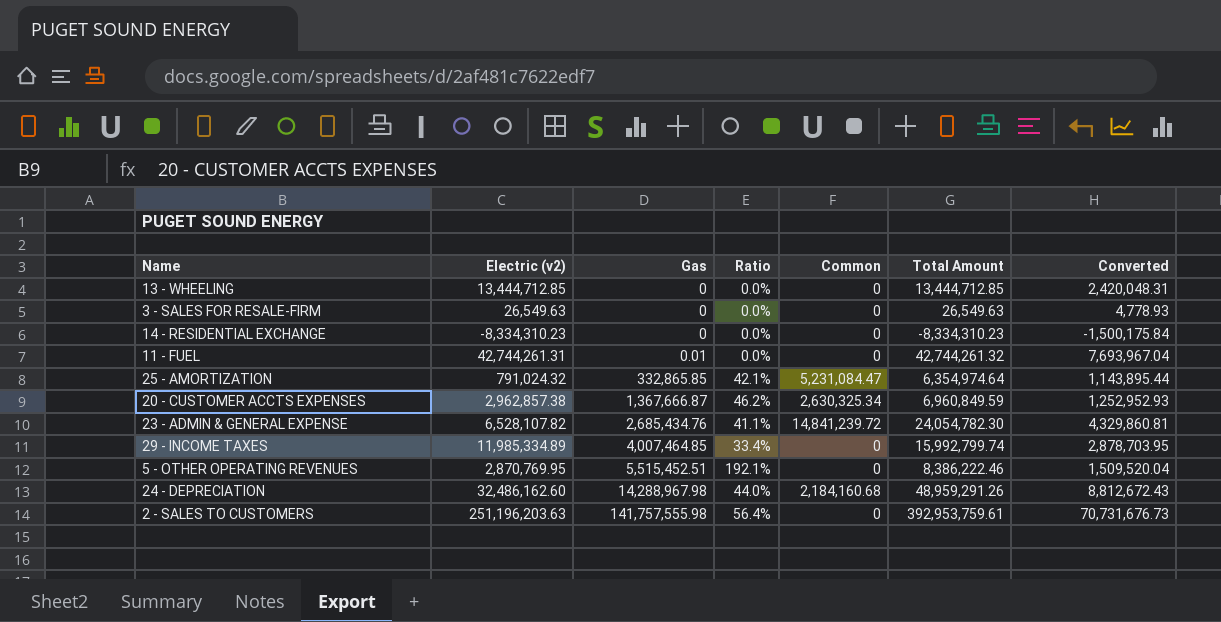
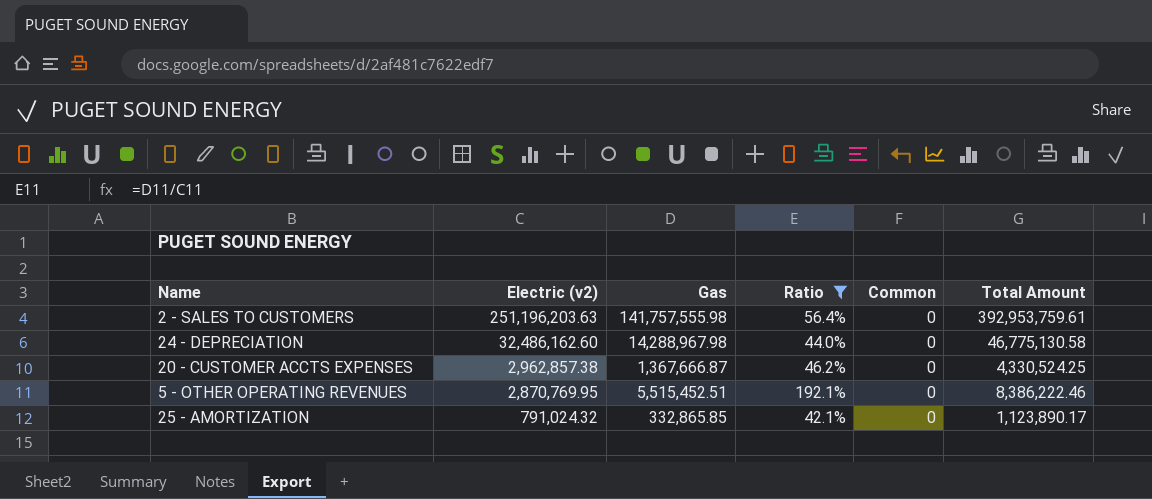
filter: none -> Ratio >= 42.1%
row order: Gas ascending -> Electric (v2) descending
column Converted | formula: [Total Amount] * 0.18 -> none
24 - DEPRECIATION | Common: 2,184,160.68 -> 0
24 - DEPRECIATION | Total Amount: 48,959,291.26 -> 46,775,130.58
20 - CUSTOMER ACCTS EXPENSES | Common: 2,630,325.34 -> 0
20 - CUSTOMER ACCTS EXPENSES | Total Amount: 6,960,849.59 -> 4,330,524.25
25 - AMORTIZATION | Common: 5,231,084.47 -> 0
25 - AMORTIZATION | Total Amount: 6,354,974.64 -> 1,123,890.17

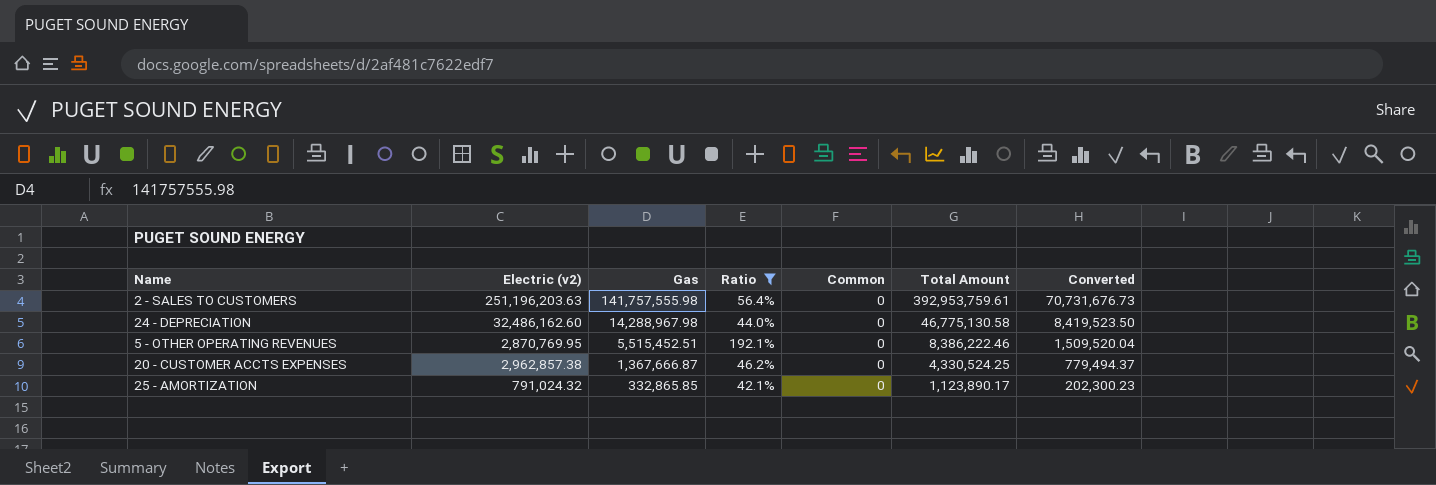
row order: Electric (v2) descending -> Gas descending
column Converted | formula: none -> [Total Amount] * 0.18

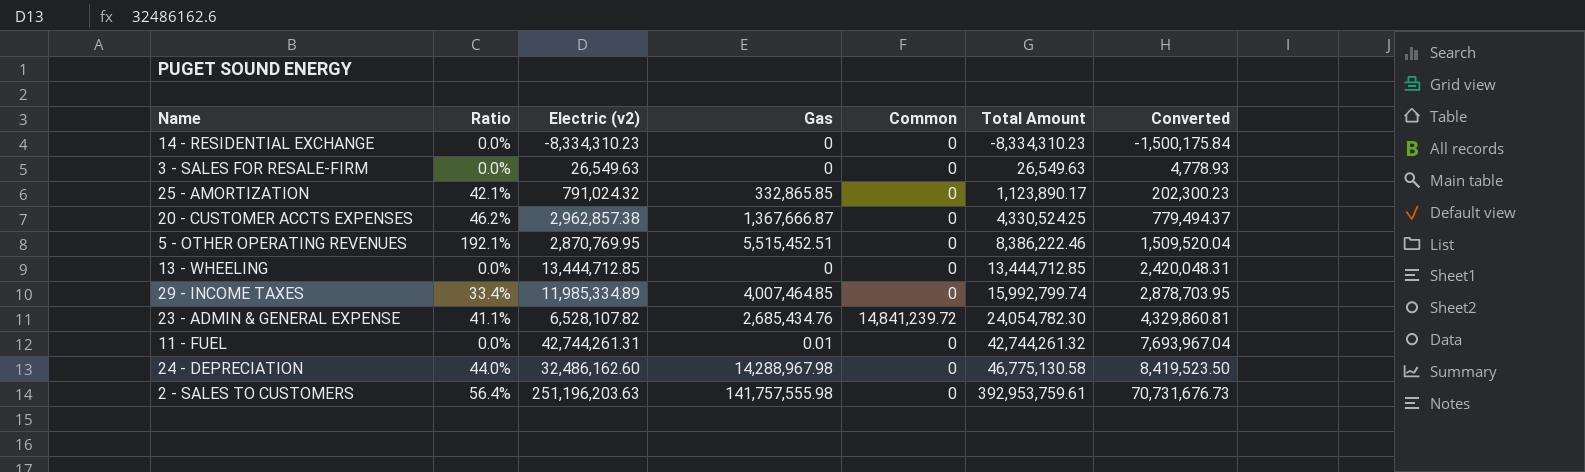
filter: Ratio >= 42.1% -> none
row order: Gas descending -> Total Amount ascending
column Ratio | position: 4 -> 2

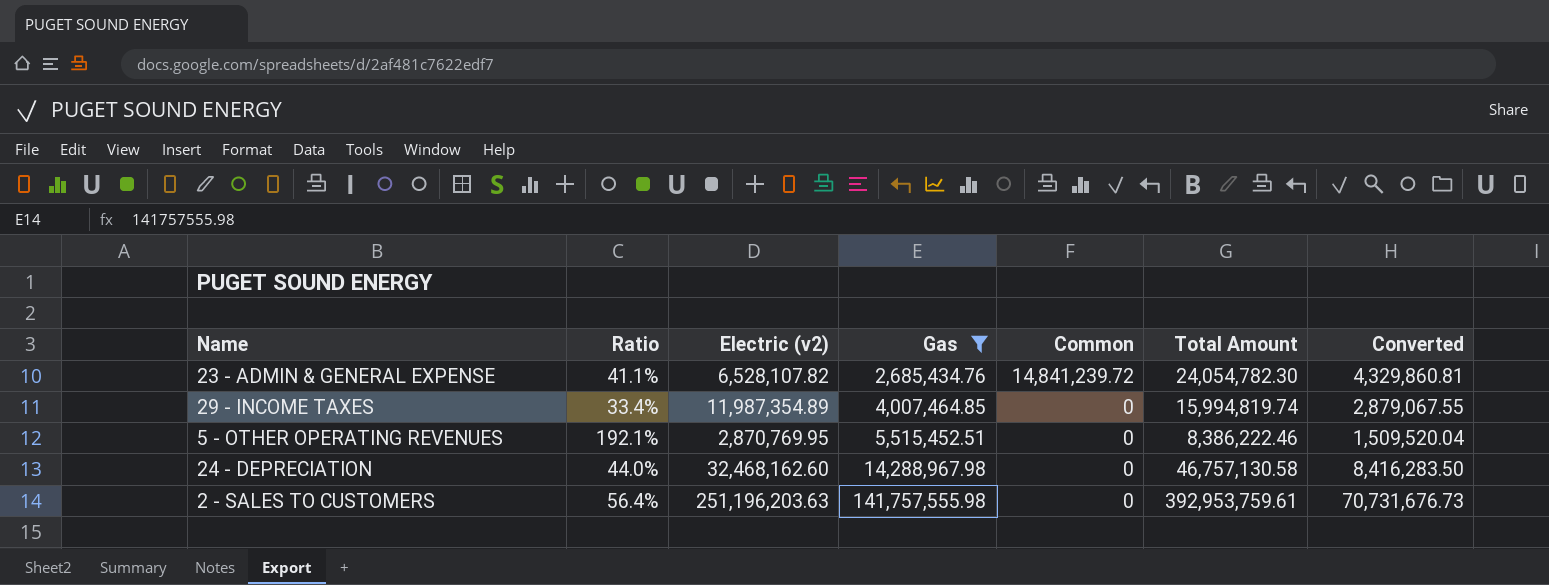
filter: none -> Gas >= 2,685,434.76
row order: Total Amount ascending -> Gas ascending
29 - INCOME TAXES | Electric (v2): 11,985,334.89 -> 11,987,354.89
29 - INCOME TAXES | Total Amount: 15,992,799.74 -> 15,994,819.74
29 - INCOME TAXES | Converted: 2,878,703.95 -> 2,879,067.55
24 - DEPRECIATION | Electric (v2): 32,486,162.60 -> 32,468,162.60
24 - DEPRECIATION | Total Amount: 46,775,130.58 -> 46,757,130.58
24 - DEPRECIATION | Converted: 8,419,523.50 -> 8,416,283.50

